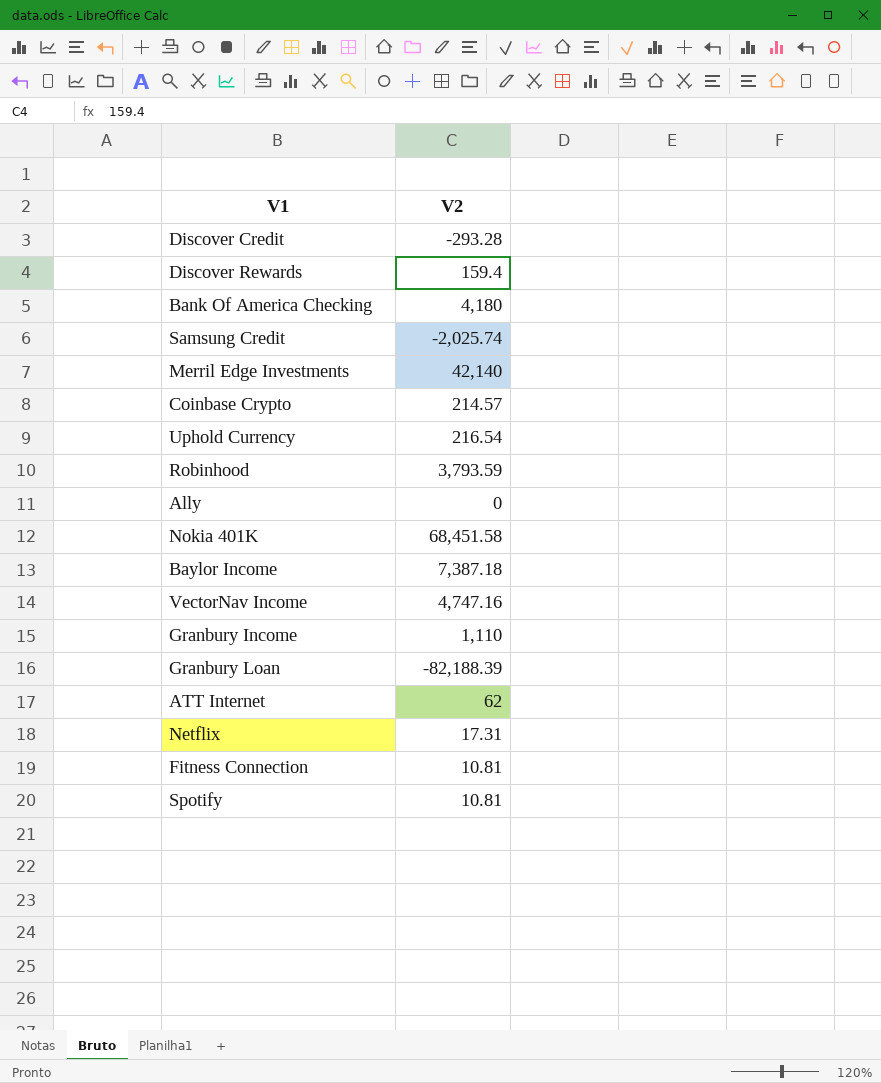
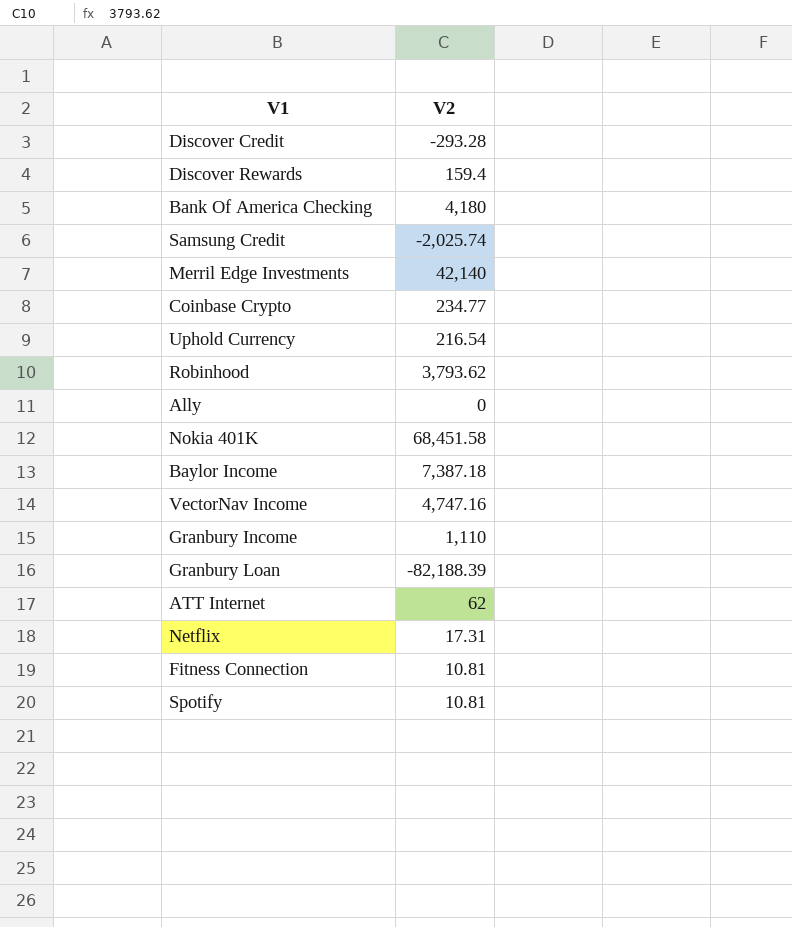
Coinbase Crypto | V2: 214.57 -> 234.77
Robinhood | V2: 3,793.59 -> 3,793.62

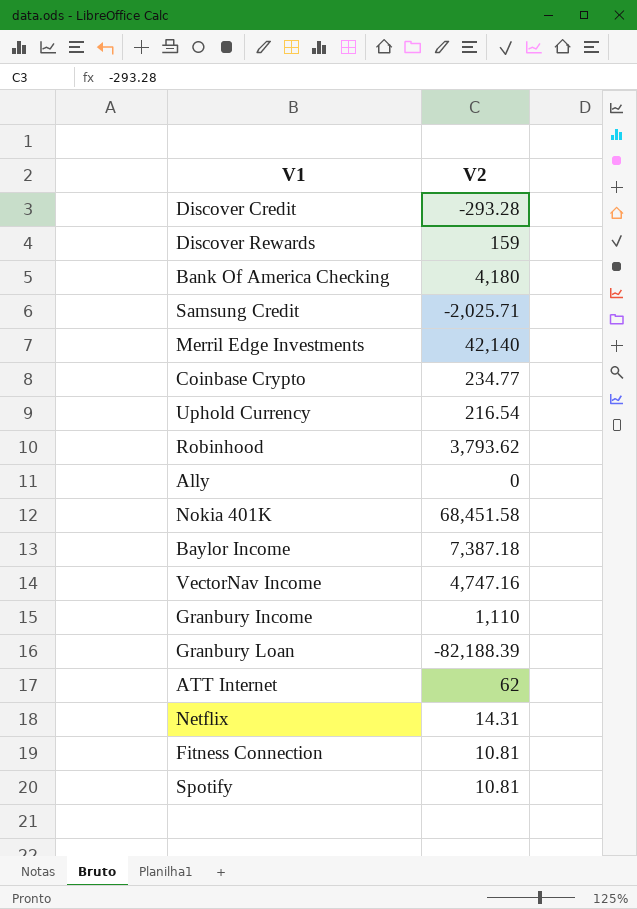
Discover Rewards | V2: 159.4 -> 159
Samsung Credit | V2: -2,025.74 -> -2,025.71
Netflix | V2: 17.31 -> 14.31

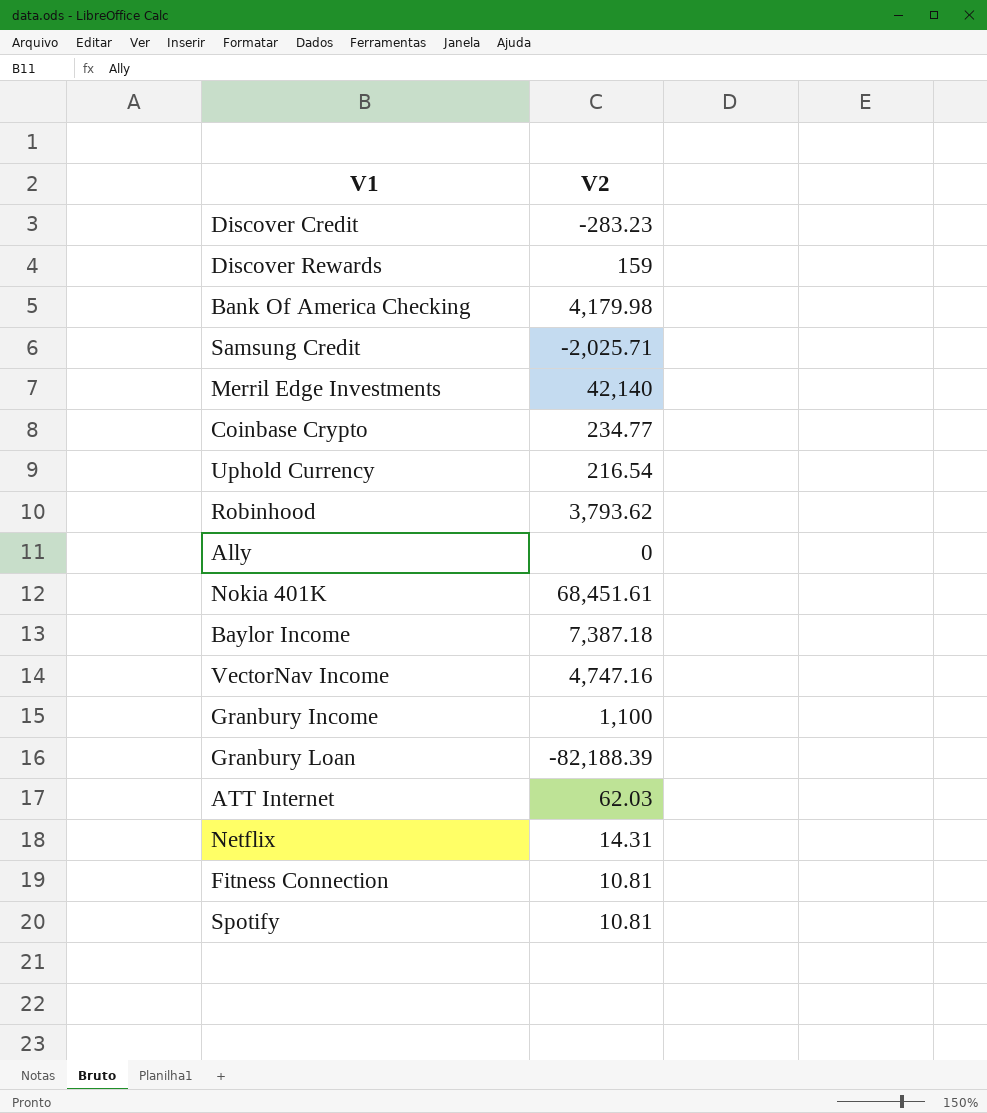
Discover Credit | V2: -293.28 -> -283.23
Bank Of America Checking | V2: 4,180 -> 4,179.98
Nokia 401K | V2: 68,451.58 -> 68,451.61
Granbury Income | V2: 1,110 -> 1,100
ATT Internet | V2: 62 -> 62.03

